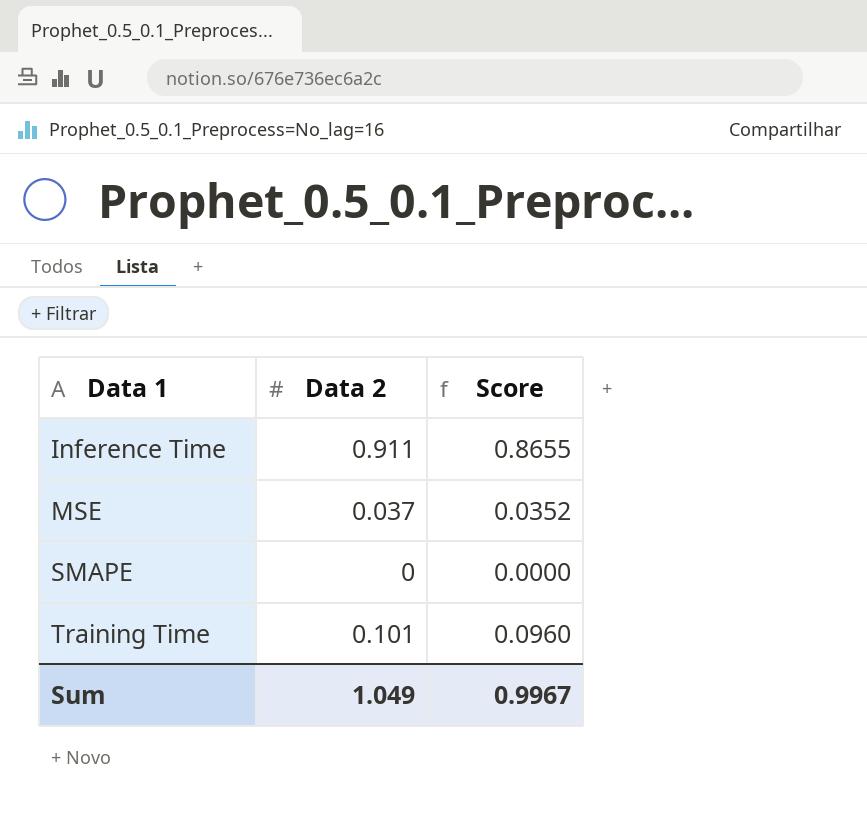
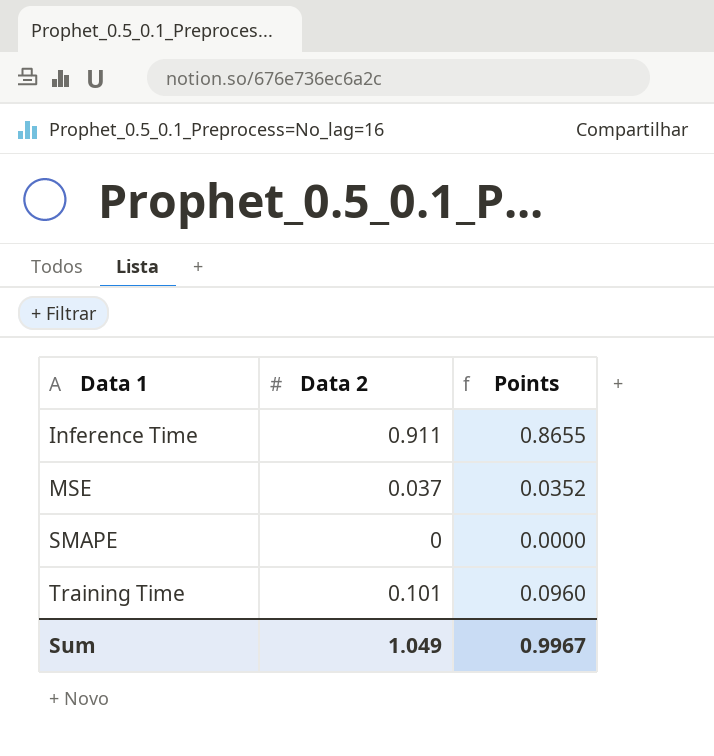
column name: Score -> Points

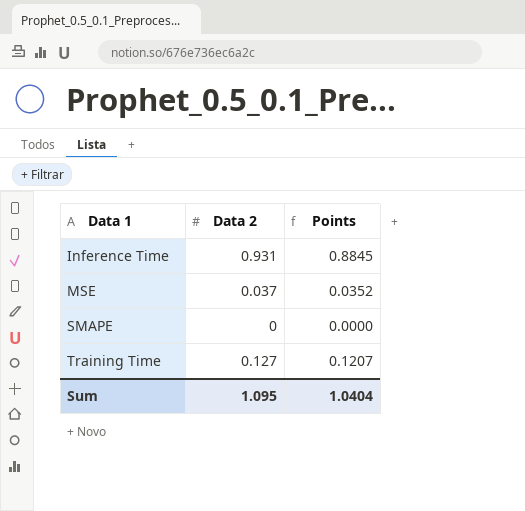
Inference Time | Data 2: 0.911 -> 0.931
Inference Time | Points: 0.8655 -> 0.8845
Training Time | Data 2: 0.101 -> 0.127
Training Time | Points: 0.0960 -> 0.1207
Sum | Data 2: 1.049 -> 1.095
Sum | Points: 0.9967 -> 1.0404

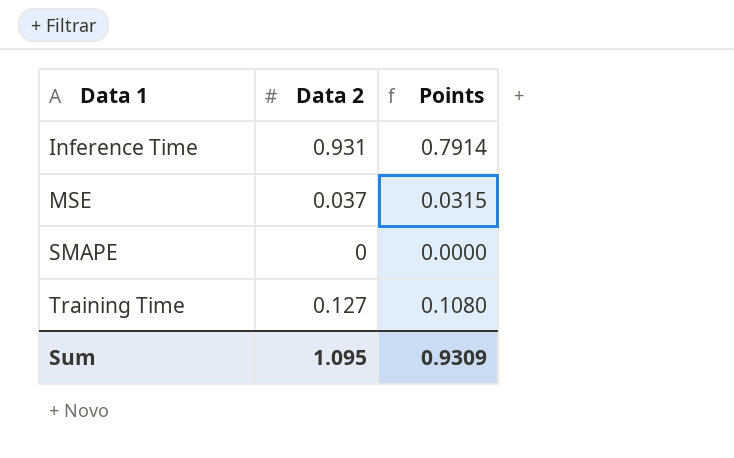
column Points | formula: [Data 2] * 0.95 -> [Data 2] * 0.85
Sum | Points: 1.0404 -> 0.9309

